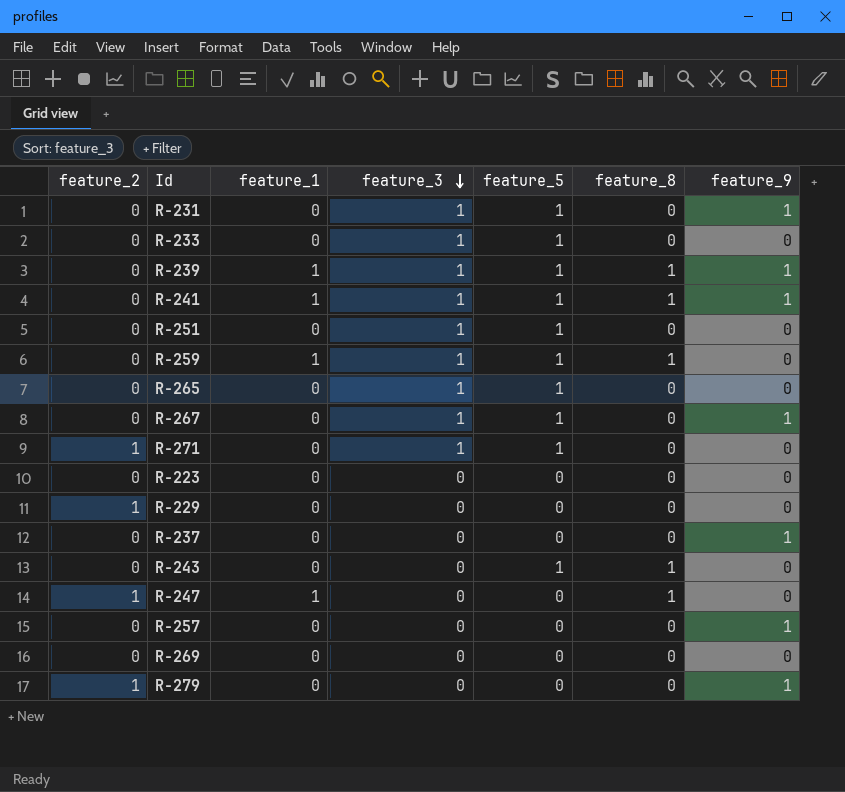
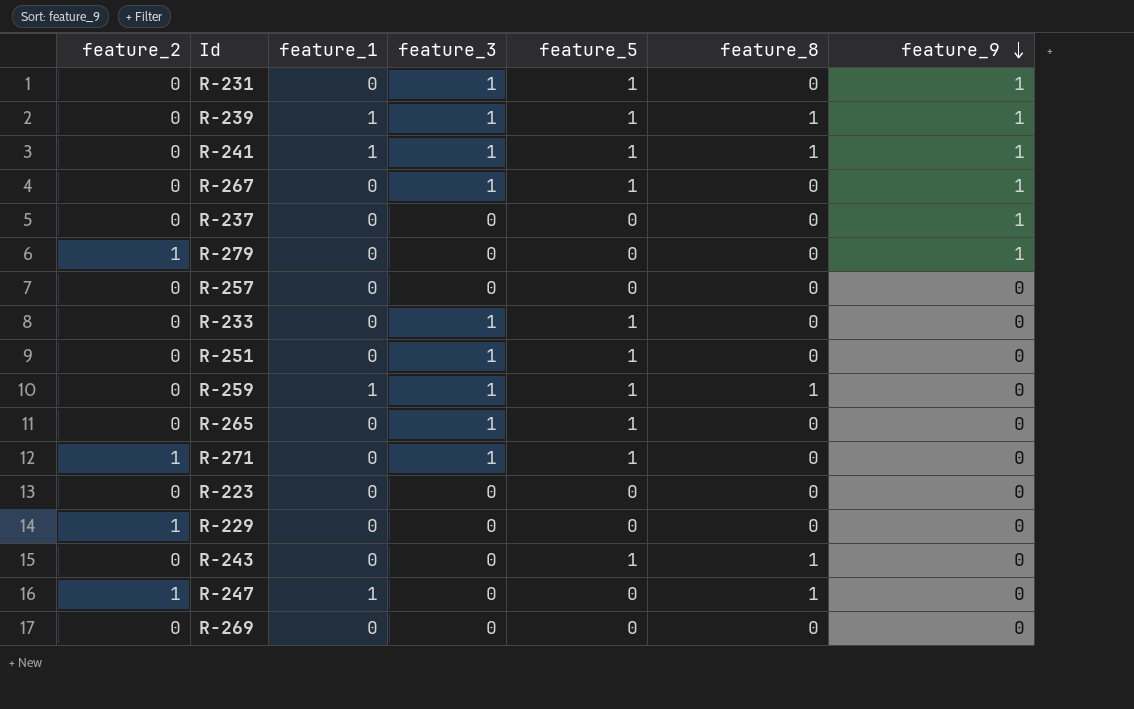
row order: feature_3 descending -> feature_9 descending
R-257 | feature_9: 1 -> 0

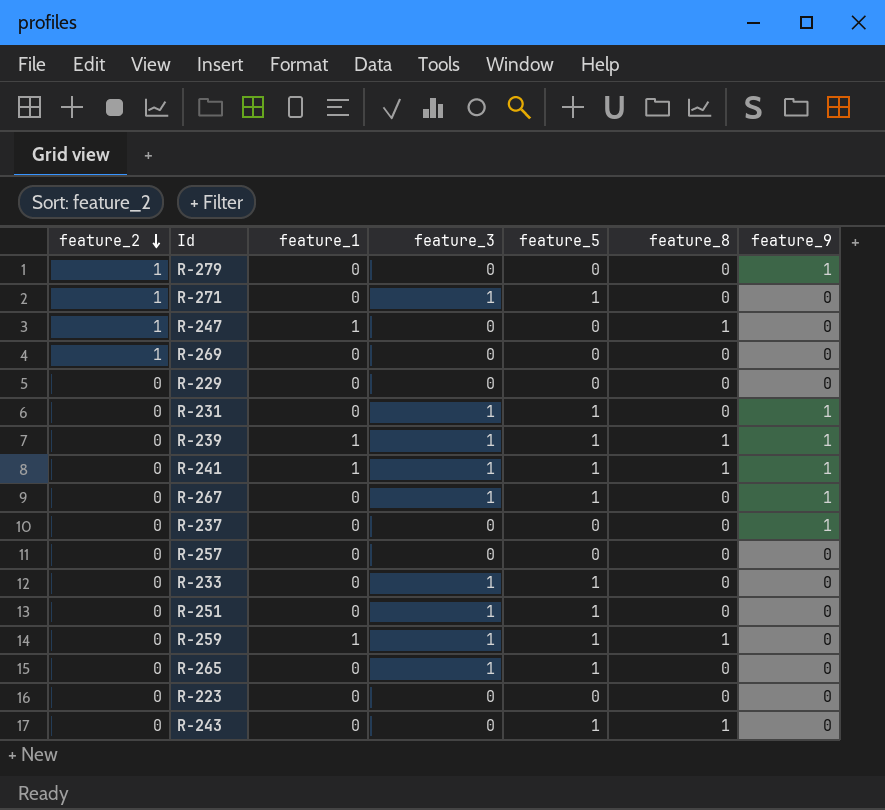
row order: feature_9 descending -> feature_2 descending
R-269 | feature_2: 0 -> 1
R-229 | feature_2: 1 -> 0

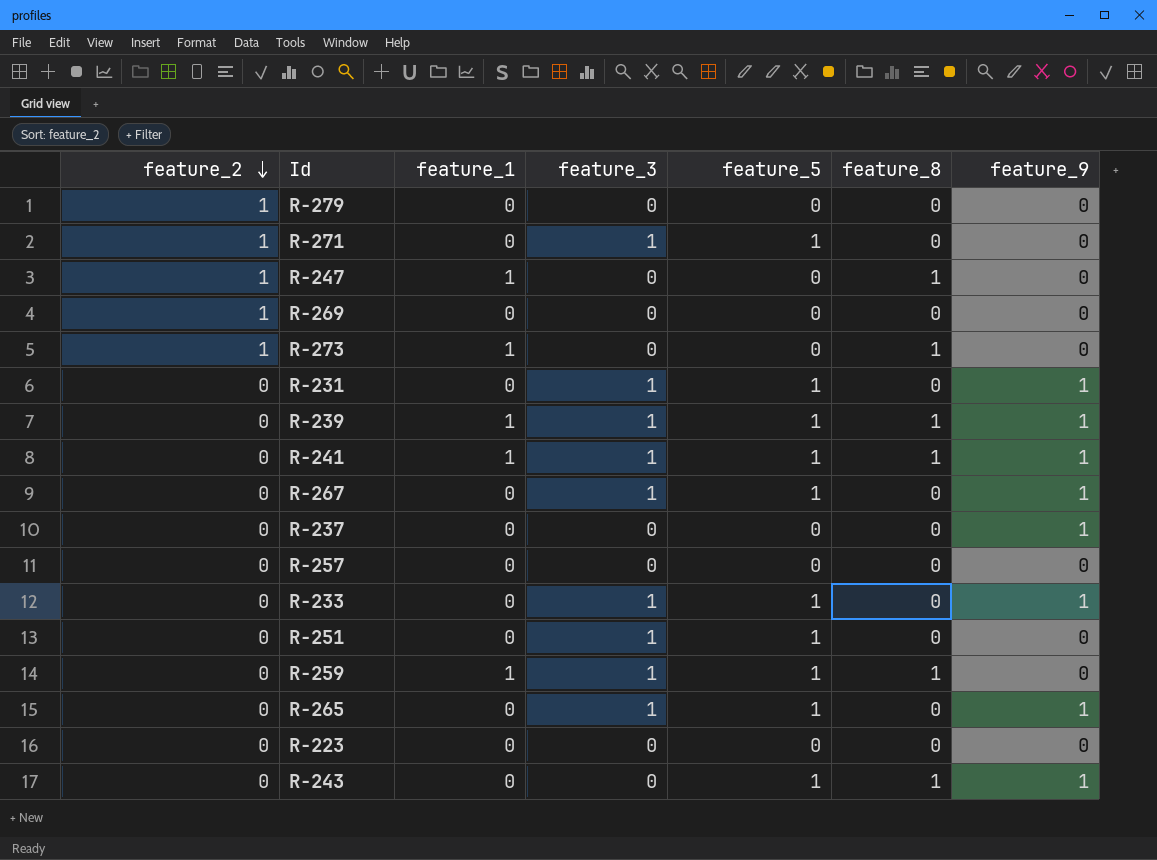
row R-229: 0 | 0 | 0 | 0 | 0 | 0 -> none
R-279 | feature_9: 1 -> 0
row R-273: none -> 1 | 1 | 0 | 0 | 1 | 0
R-233 | feature_9: 0 -> 1
R-265 | feature_9: 0 -> 1
R-243 | feature_9: 0 -> 1

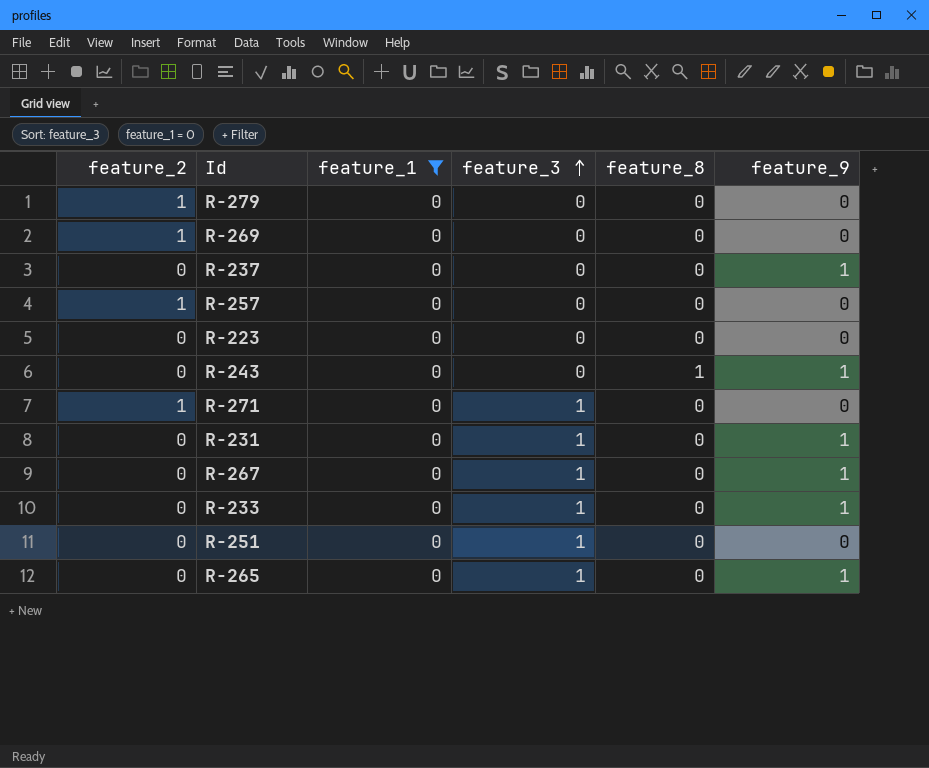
filter: none -> feature_1 = 0
row order: feature_2 descending -> feature_3 ascending
column feature_5 | position: 5 -> none
R-257 | feature_2: 0 -> 1

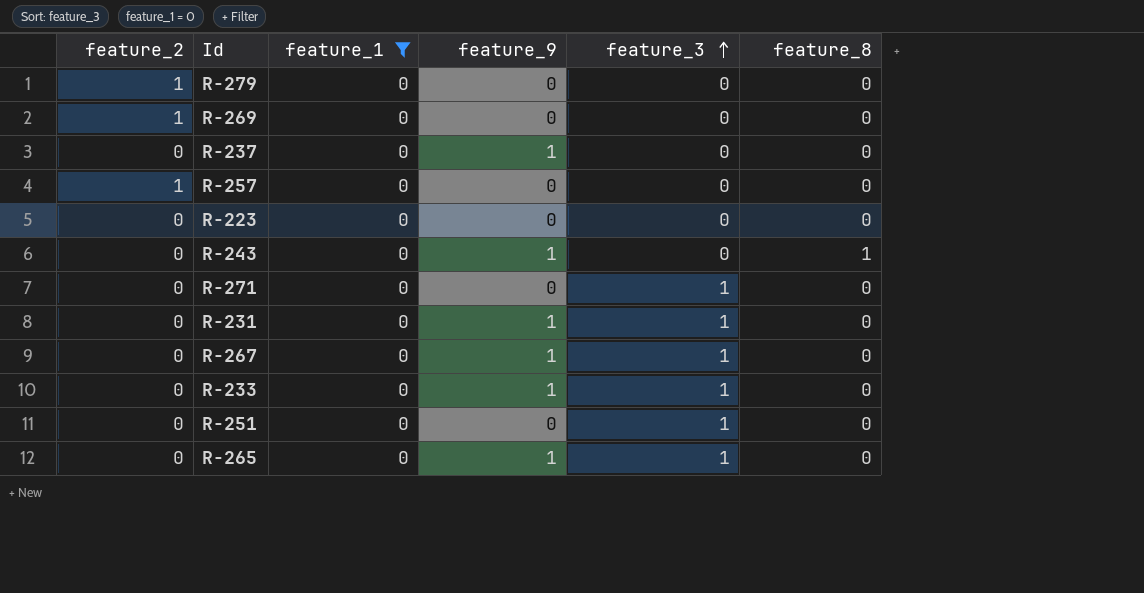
column feature_9 | position: 6 -> 4
R-271 | feature_2: 1 -> 0

